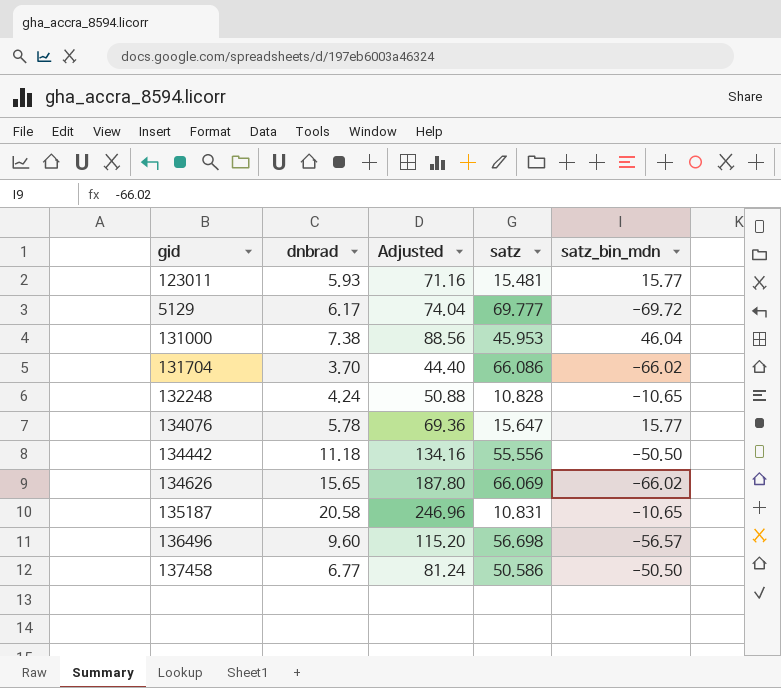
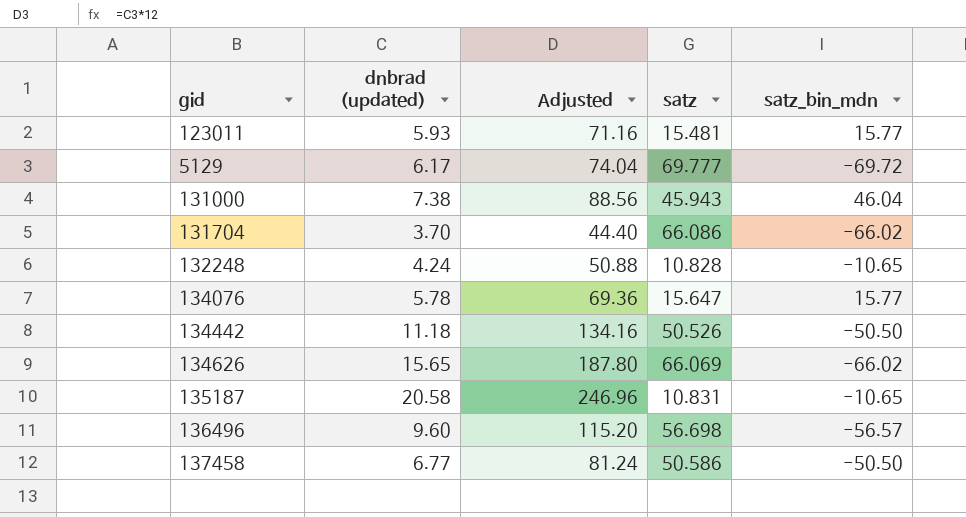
column name: dnbrad -> dnbrad (updated)
131000 | satz: 45.953 -> 45.943
134442 | satz: 55.556 -> 50.526

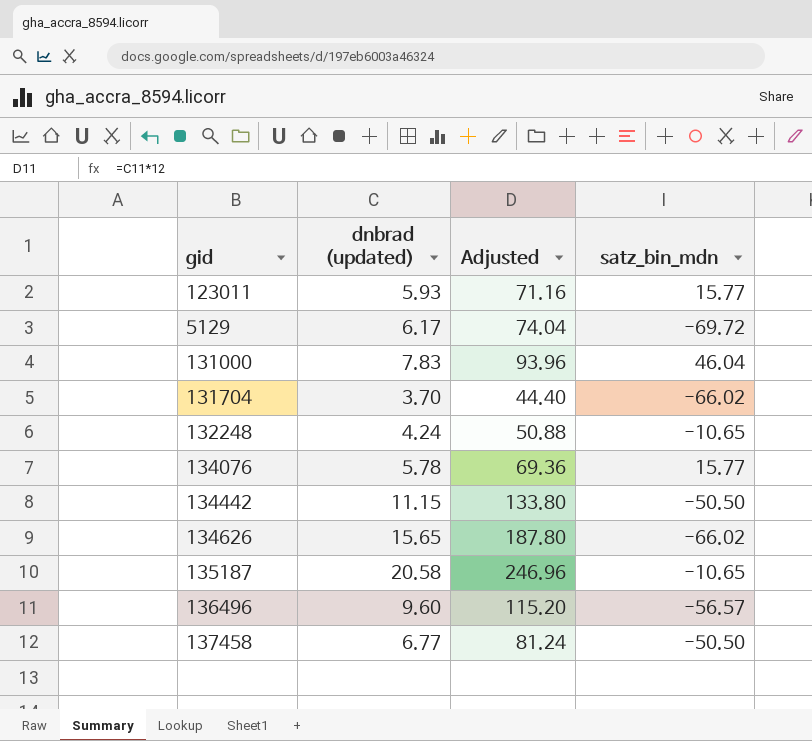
column satz | position: 4 -> none
131000 | dnbrad (updated): 7.38 -> 7.83
131000 | Adjusted: 88.56 -> 93.96
134442 | dnbrad (updated): 11.18 -> 11.15
134442 | Adjusted: 134.16 -> 133.80

